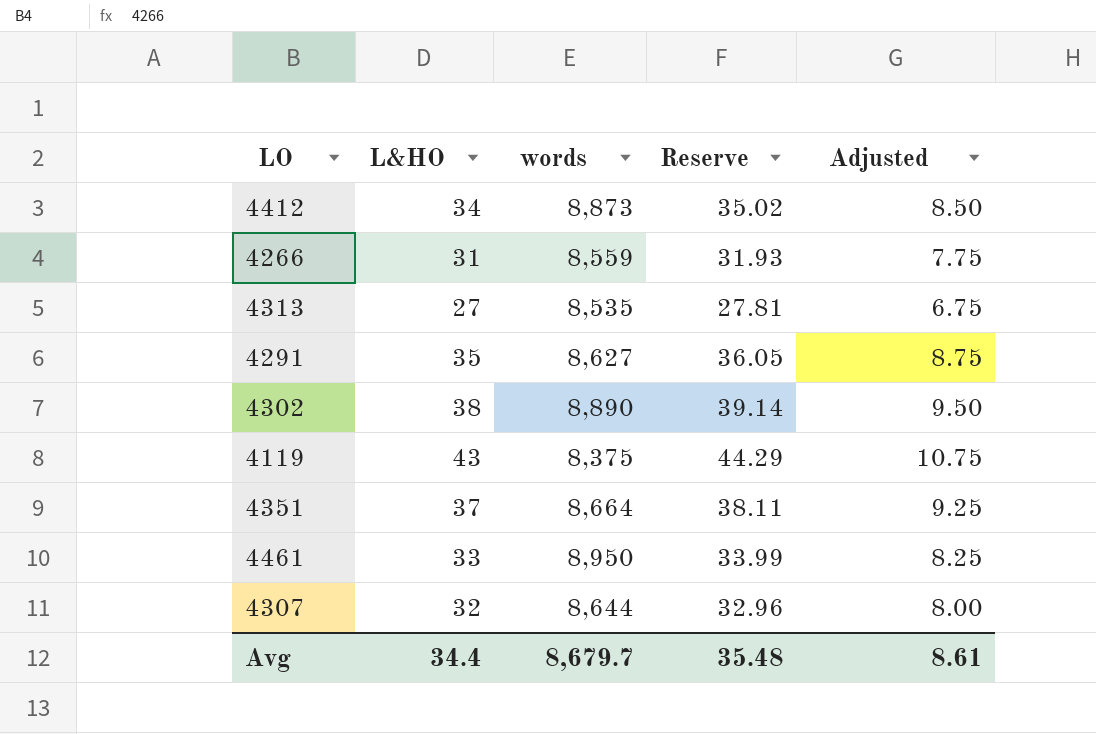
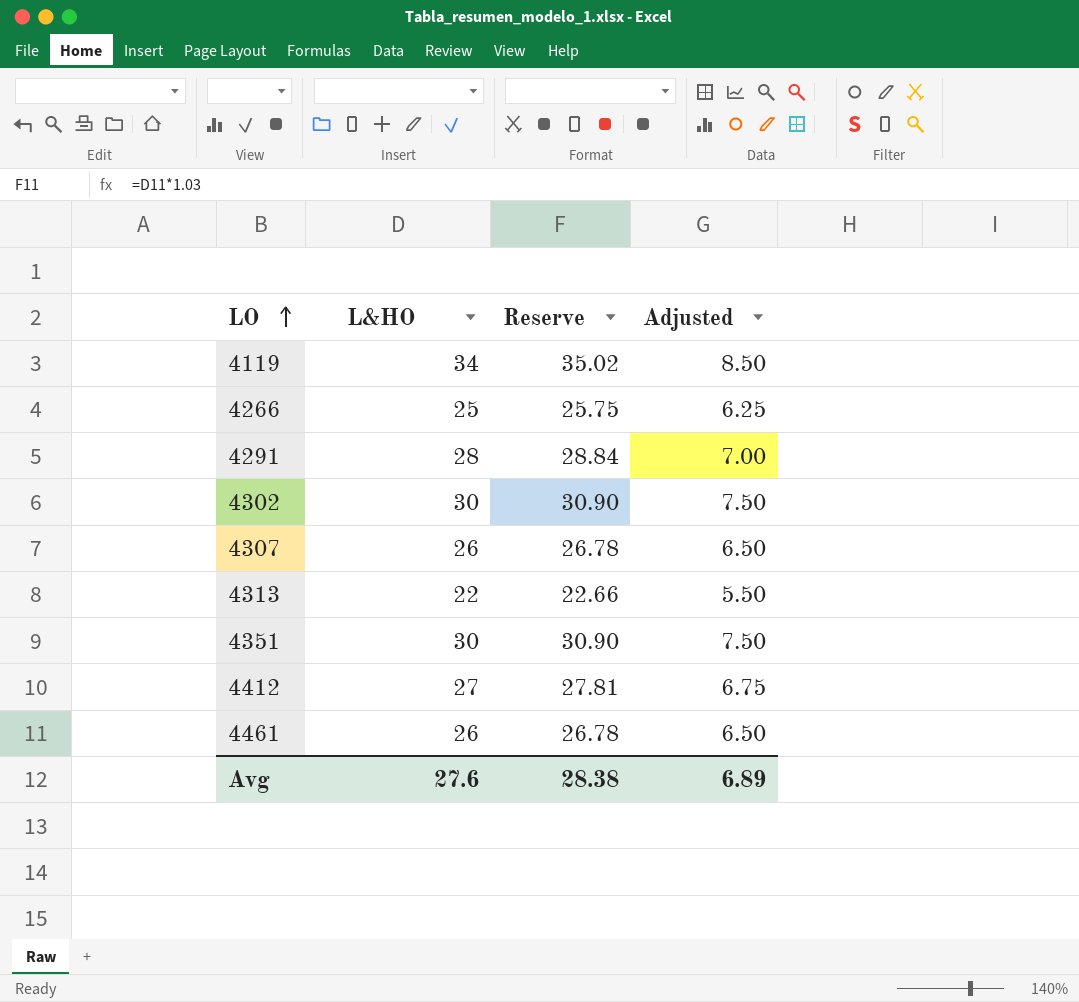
row order: none -> LO ascending
column words | position: 3 -> none
4119 | L&HO: 43 -> 34
4119 | Reserve: 44.29 -> 35.02
4119 | Adjusted: 10.75 -> 8.50
4266 | L&HO: 31 -> 25
4266 | Reserve: 31.93 -> 25.75
4266 | Adjusted: 7.75 -> 6.25
4291 | L&HO: 35 -> 28
4291 | Reserve: 36.05 -> 28.84
4291 | Adjusted: 8.75 -> 7.00
4302 | L&HO: 38 -> 30
4302 | Reserve: 39.14 -> 30.90
4302 | Adjusted: 9.50 -> 7.50
4307 | L&HO: 32 -> 26
4307 | Reserve: 32.96 -> 26.78
4307 | Adjusted: 8.00 -> 6.50
4313 | L&HO: 27 -> 22
4313 | Reserve: 27.81 -> 22.66
4313 | Adjusted: 6.75 -> 5.50
4351 | L&HO: 37 -> 30
4351 | Reserve: 38.11 -> 30.90
4351 | Adjusted: 9.25 -> 7.50
4412 | L&HO: 34 -> 27
4412 | Reserve: 35.02 -> 27.81
4412 | Adjusted: 8.50 -> 6.75
4461 | L&HO: 33 -> 26
4461 | Reserve: 33.99 -> 26.78
4461 | Adjusted: 8.25 -> 6.50
Avg | L&HO: 34.4 -> 27.6
Avg | Reserve: 35.48 -> 28.38
Avg | Adjusted: 8.61 -> 6.89

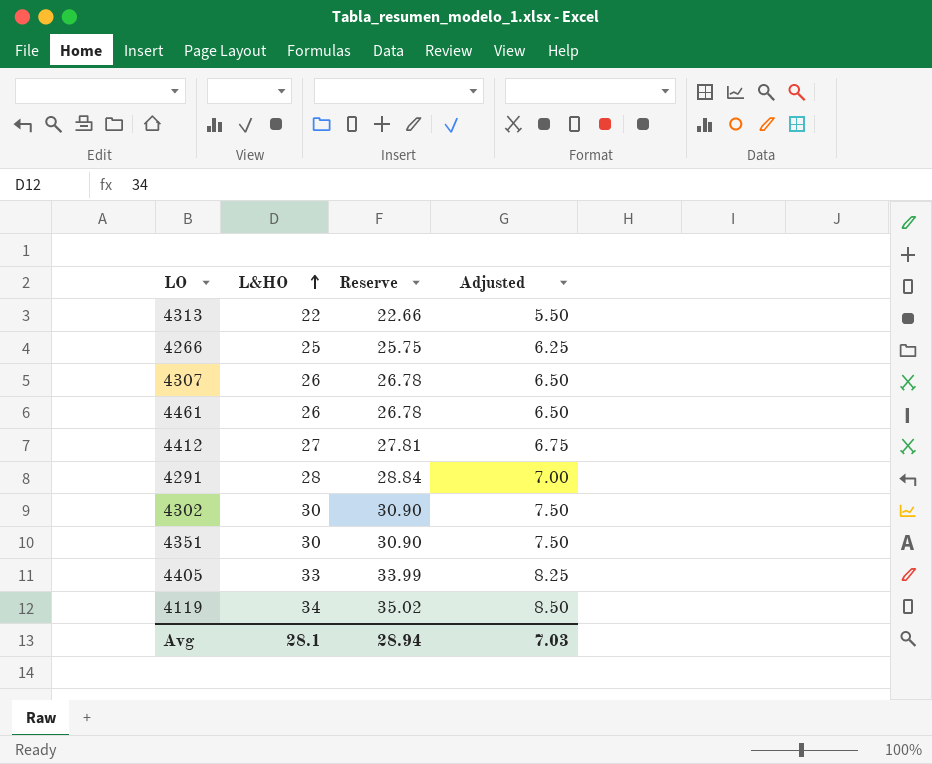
row order: LO ascending -> L&HO ascending
row 4405: none -> 33 | 33.99 | 8.25
Avg | L&HO: 27.6 -> 28.1
Avg | Reserve: 28.38 -> 28.94
Avg | Adjusted: 6.89 -> 7.03

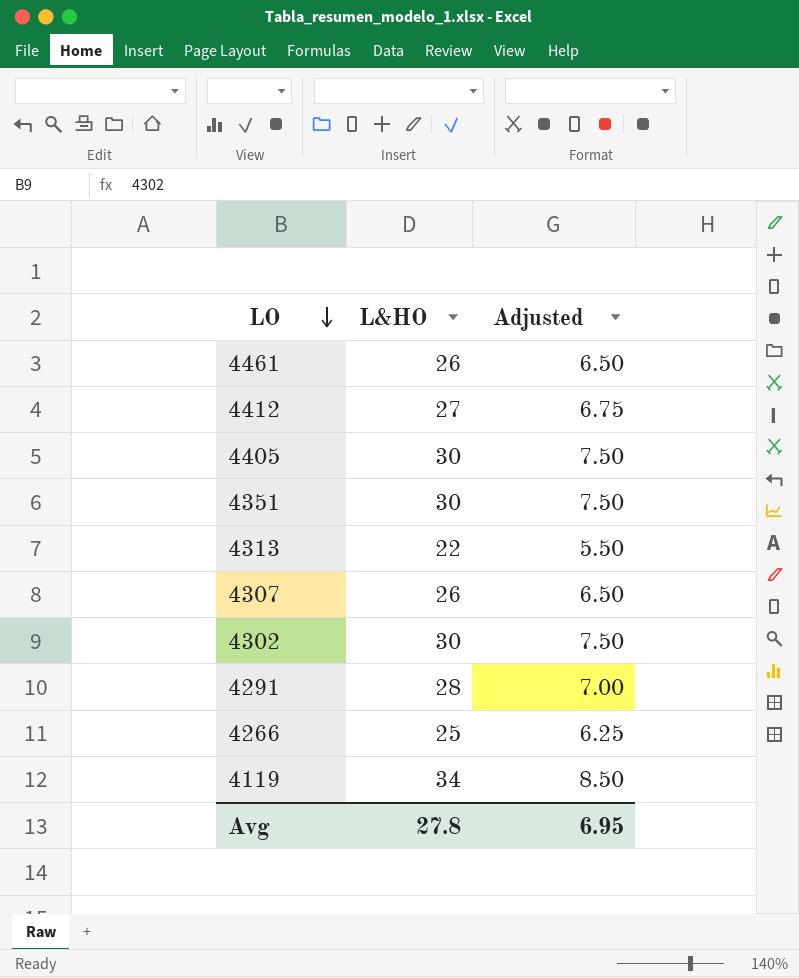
row order: L&HO ascending -> LO descending
column Reserve | formula: [L&HO] * 1.03 -> none
4405 | L&HO: 33 -> 30
4405 | Adjusted: 8.25 -> 7.50
Avg | L&HO: 28.1 -> 27.8
Avg | Adjusted: 7.03 -> 6.95

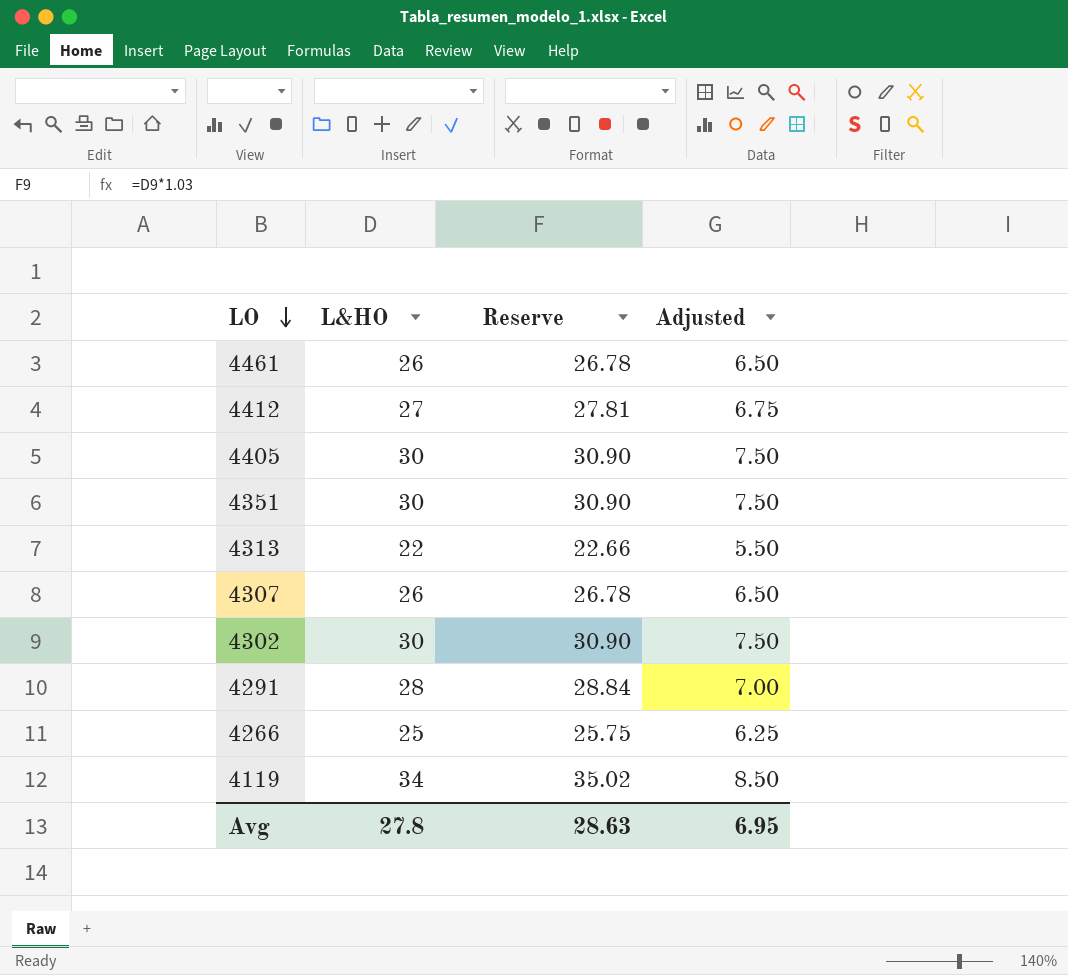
column Reserve | formula: none -> [L&HO] * 1.03

